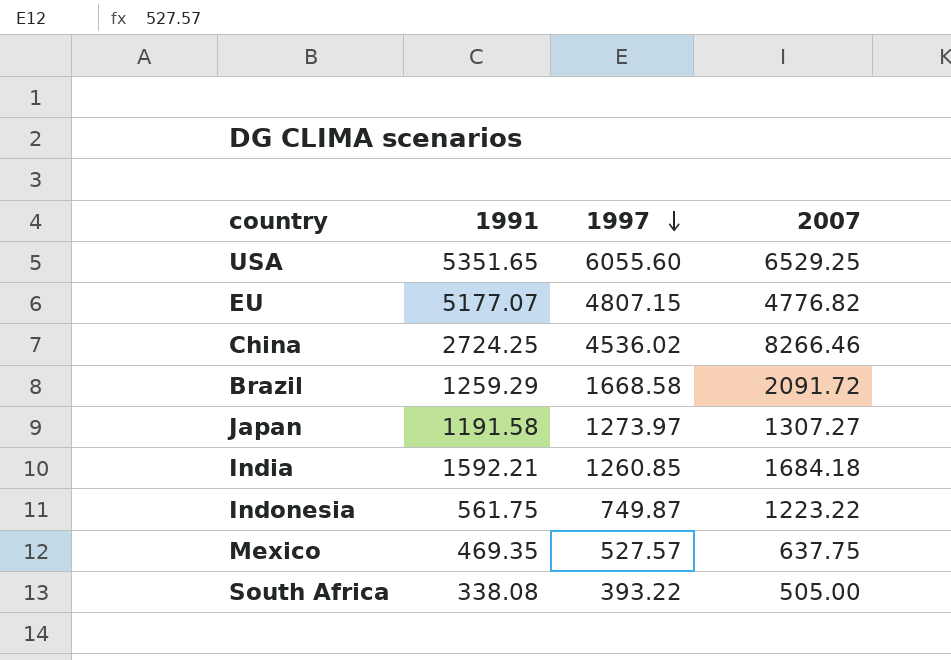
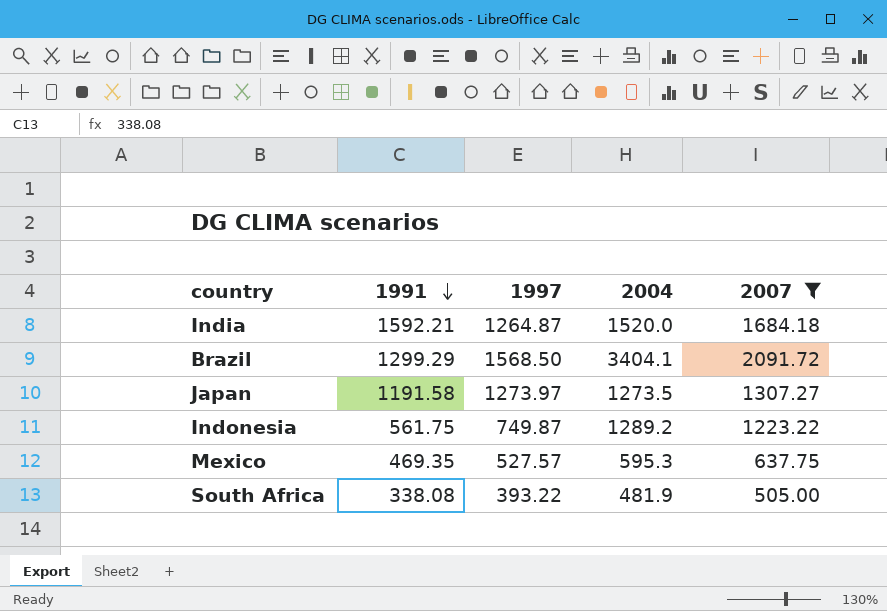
filter: none -> 2007 <= 2091.72
row order: 1997 descending -> 1991 descending
column 2004 | position: none -> 4
India | 1997: 1260.85 -> 1264.87
Brazil | 1991: 1259.29 -> 1299.29
Brazil | 1997: 1668.58 -> 1568.50

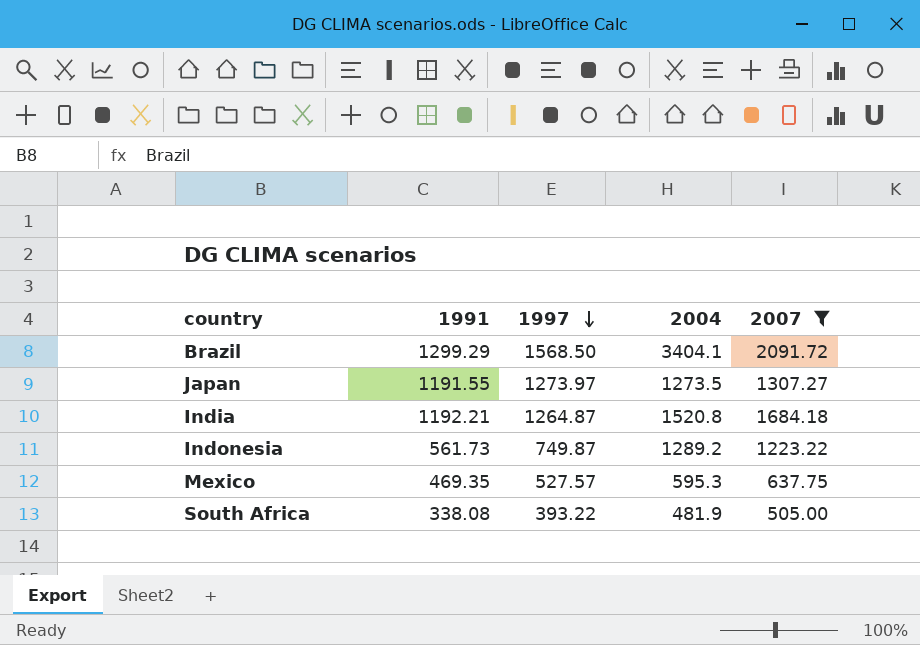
row order: 1991 descending -> 1997 descending
Japan | 1991: 1191.58 -> 1191.55
India | 1991: 1592.21 -> 1192.21
India | 2004: 1520.0 -> 1520.8
Indonesia | 1991: 561.75 -> 561.73

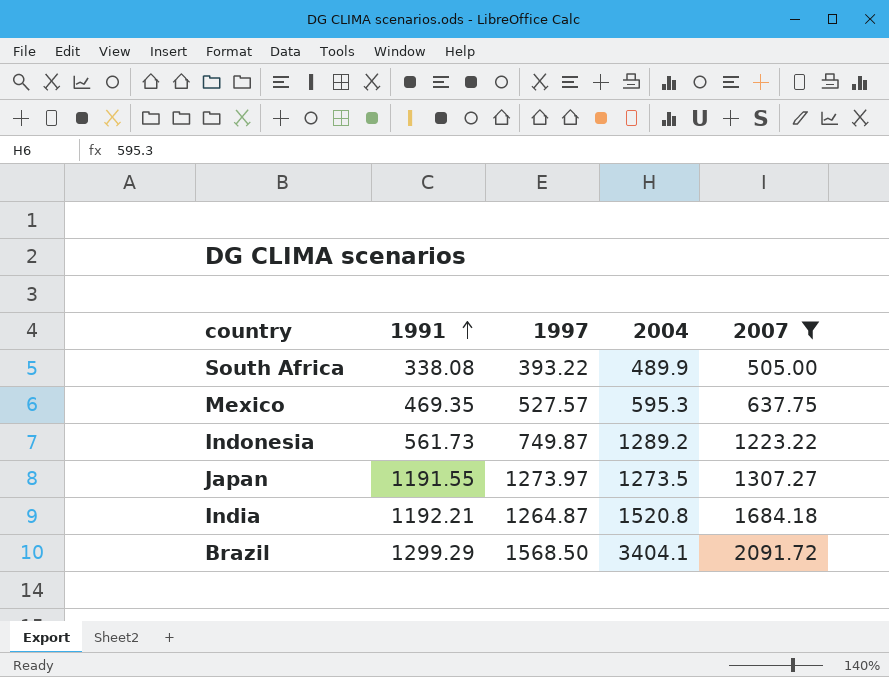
row order: 1997 descending -> 1991 ascending
South Africa | 2004: 481.9 -> 489.9

